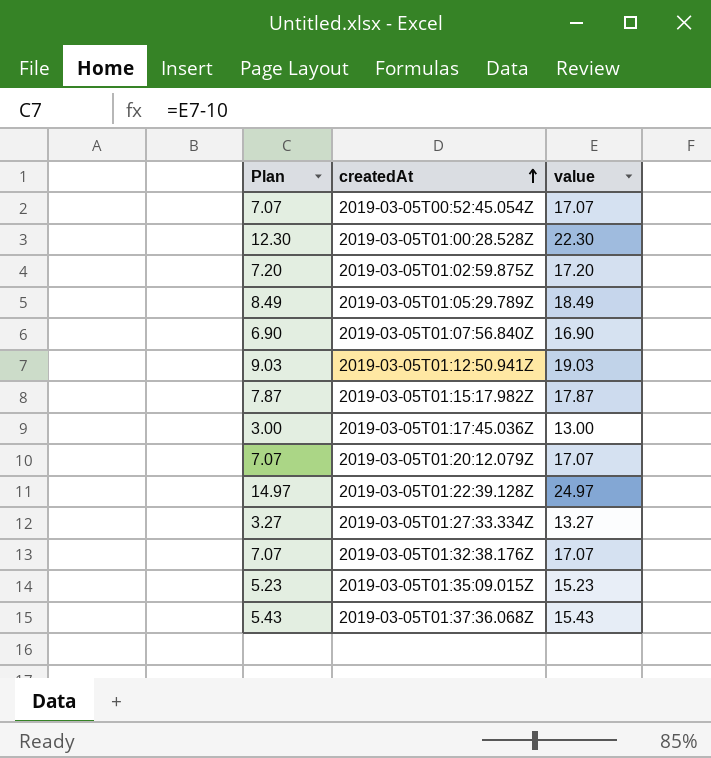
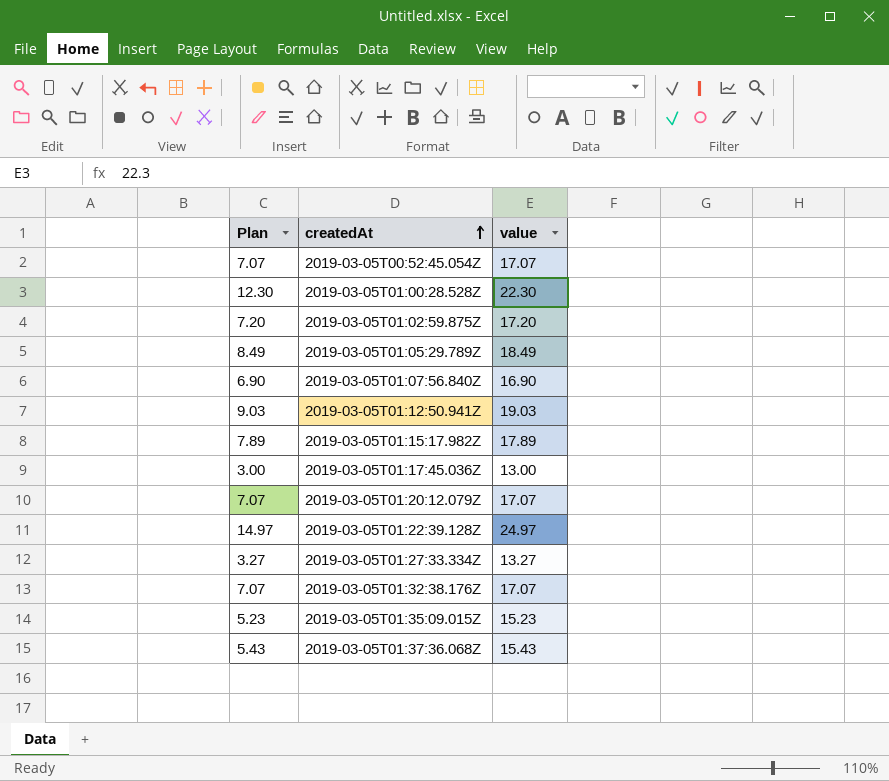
2019-03-05T01:15:17.982Z | Plan: 7.87 -> 7.89
2019-03-05T01:15:17.982Z | value: 17.87 -> 17.89

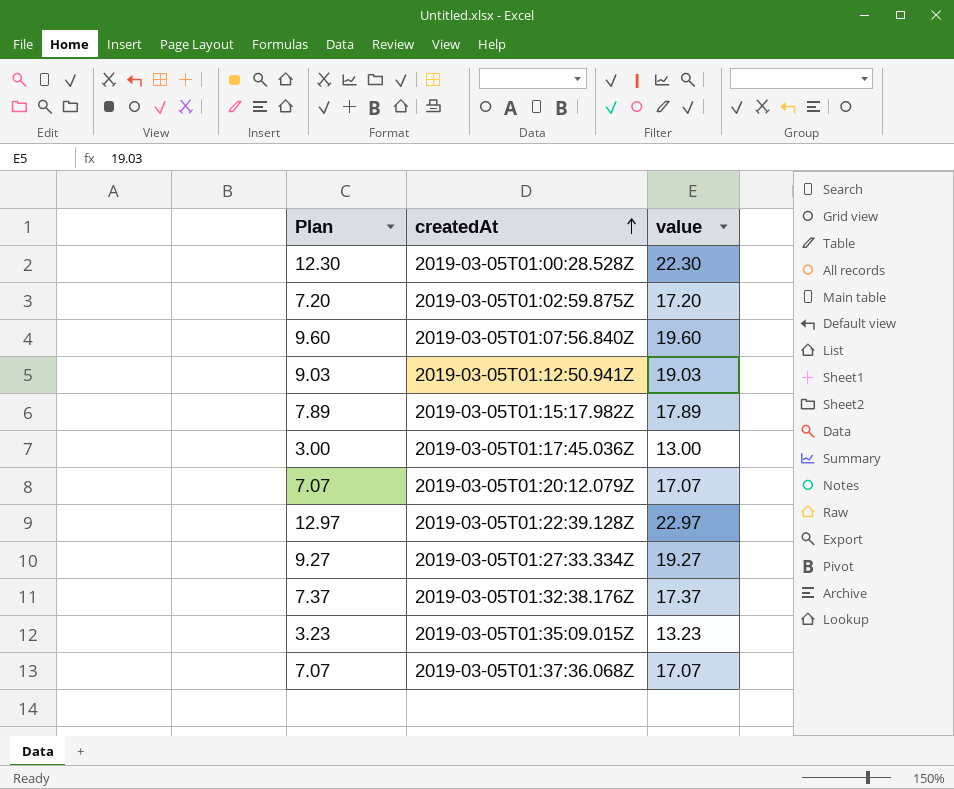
row 2019-03-05T00:52:45.054Z: 7.07 | 17.07 -> none
row 2019-03-05T01:05:29.789Z: 8.49 | 18.49 -> none
2019-03-05T01:07:56.840Z | Plan: 6.90 -> 9.60
2019-03-05T01:07:56.840Z | value: 16.90 -> 19.60
2019-03-05T01:22:39.128Z | Plan: 14.97 -> 12.97
2019-03-05T01:22:39.128Z | value: 24.97 -> 22.97
2019-03-05T01:27:33.334Z | Plan: 3.27 -> 9.27
2019-03-05T01:27:33.334Z | value: 13.27 -> 19.27
2019-03-05T01:32:38.176Z | Plan: 7.07 -> 7.37
2019-03-05T01:32:38.176Z | value: 17.07 -> 17.37
2019-03-05T01:35:09.015Z | Plan: 5.23 -> 3.23
2019-03-05T01:35:09.015Z | value: 15.23 -> 13.23
2019-03-05T01:37:36.068Z | Plan: 5.43 -> 7.07
2019-03-05T01:37:36.068Z | value: 15.43 -> 17.07

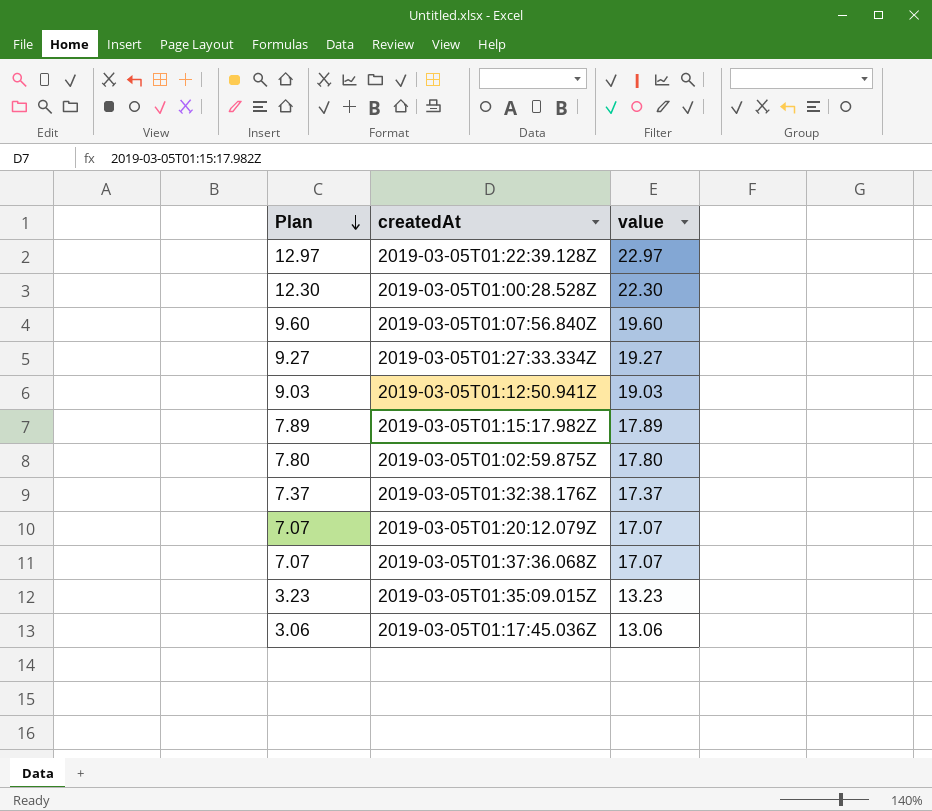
row order: createdAt ascending -> Plan descending
2019-03-05T01:02:59.875Z | Plan: 7.20 -> 7.80
2019-03-05T01:02:59.875Z | value: 17.20 -> 17.80
2019-03-05T01:17:45.036Z | Plan: 3.00 -> 3.06
2019-03-05T01:17:45.036Z | value: 13.00 -> 13.06

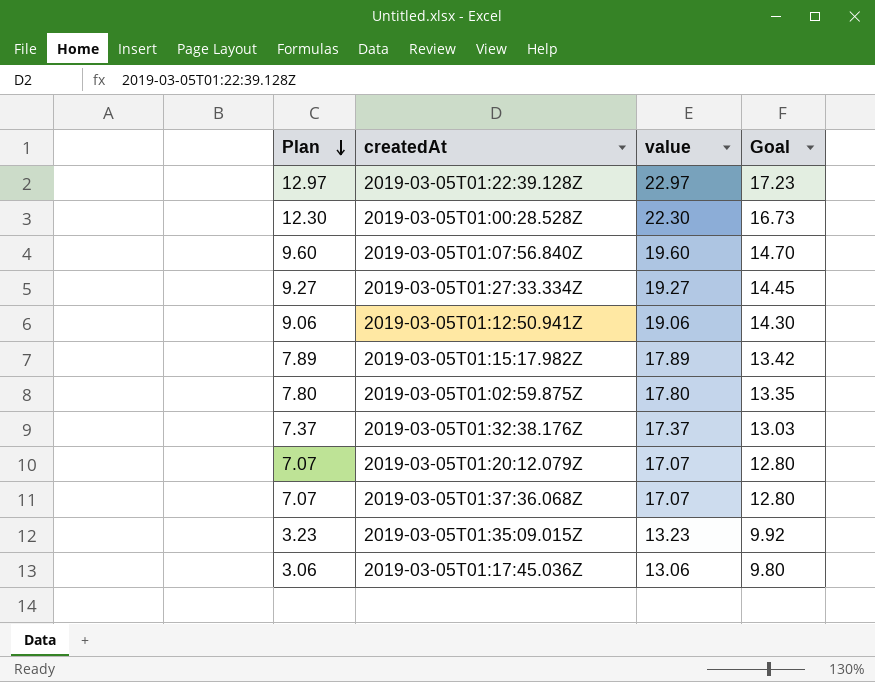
column Goal | formula: none -> [value] * 0.75
2019-03-05T01:12:50.941Z | Plan: 9.03 -> 9.06
2019-03-05T01:12:50.941Z | value: 19.03 -> 19.06

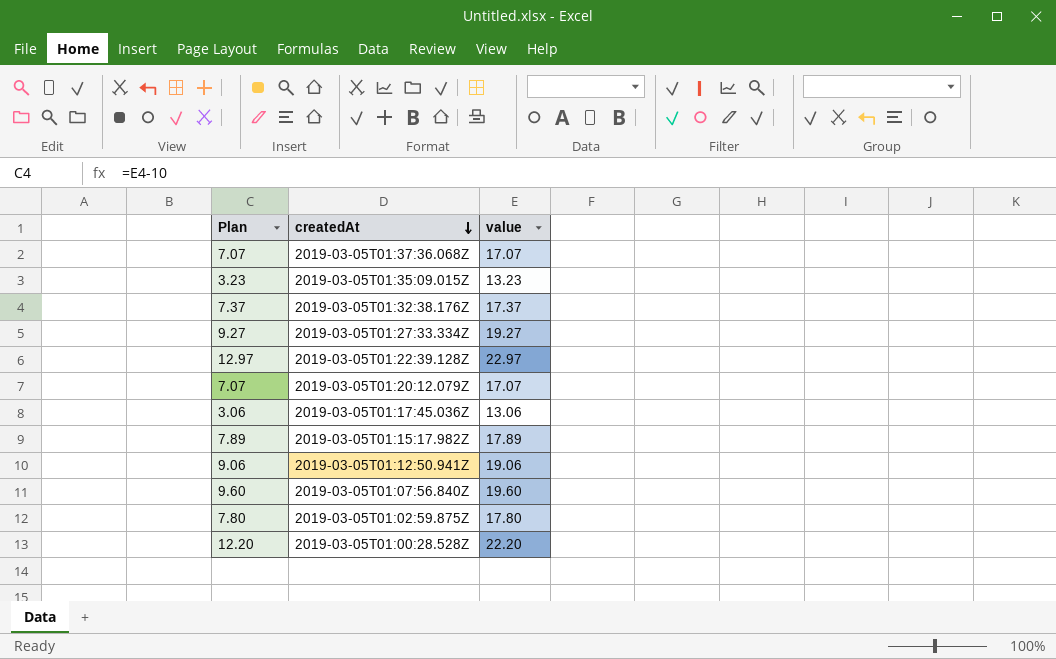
row order: Plan descending -> createdAt descending
column Goal | formula: [value] * 0.75 -> none
2019-03-05T01:00:28.528Z | Plan: 12.30 -> 12.20
2019-03-05T01:00:28.528Z | value: 22.30 -> 22.20

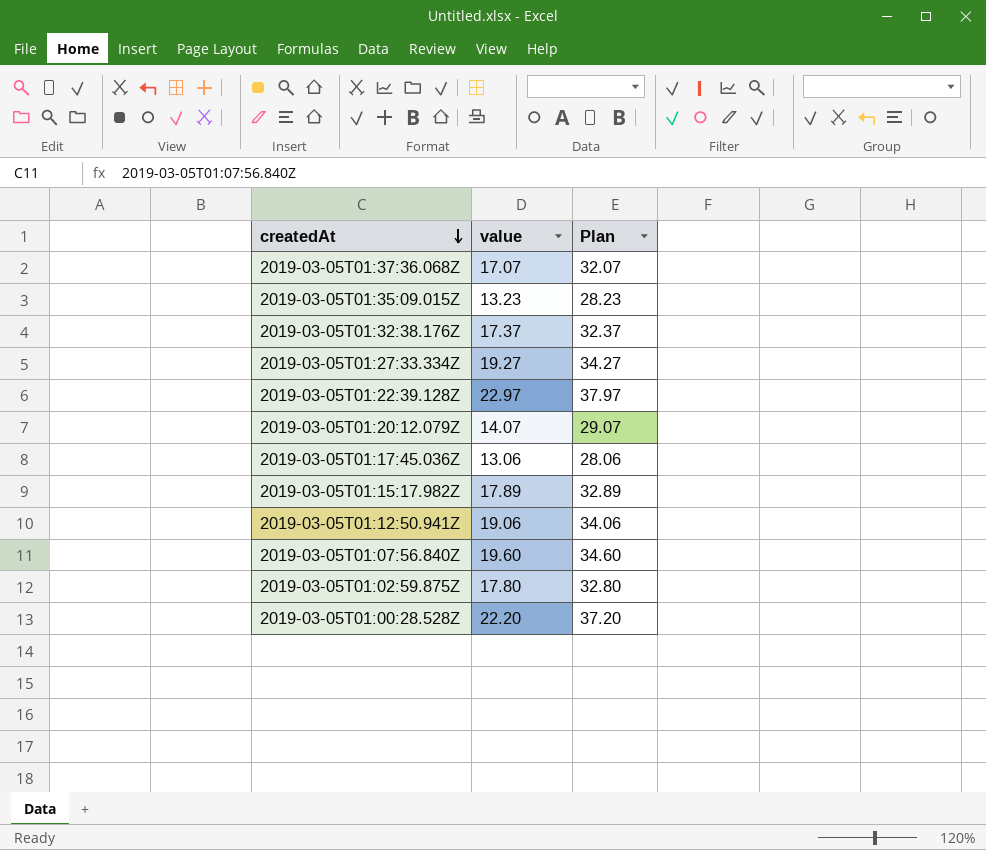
column Plan | formula: [value] - 10 -> [value] + 15
column Plan | position: 1 -> 3
2019-03-05T01:20:12.079Z | value: 17.07 -> 14.07

